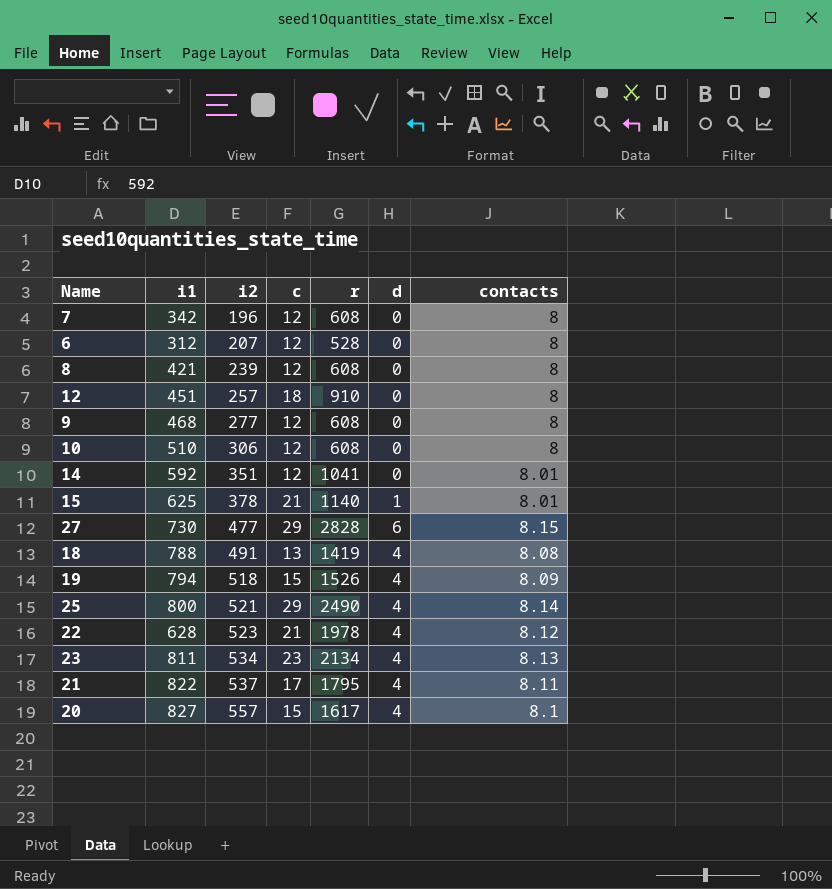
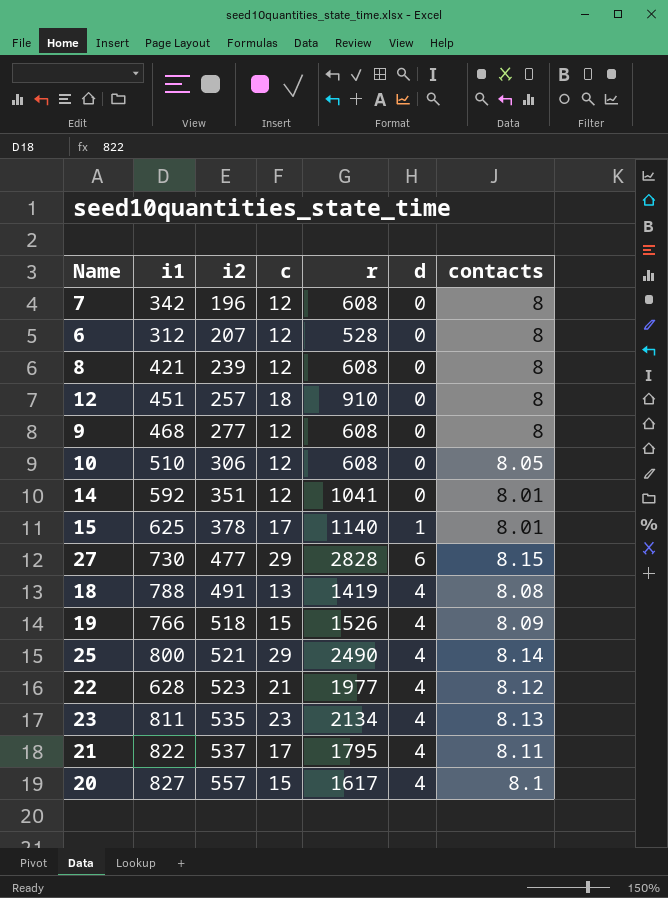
10 | contacts: 8 -> 8.05
15 | c: 21 -> 17
19 | i1: 794 -> 766
22 | r: 1978 -> 1977
23 | i2: 534 -> 535

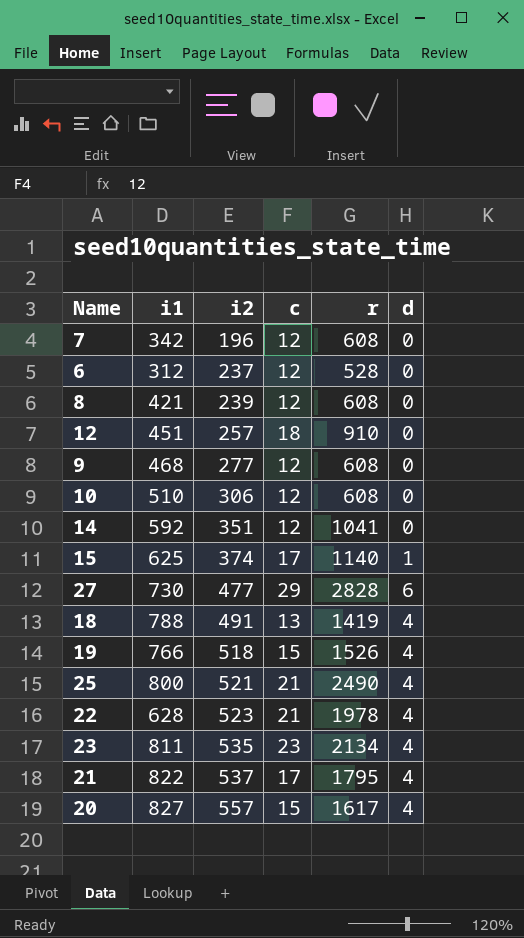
column contacts | position: 7 -> none
6 | i2: 207 -> 237
15 | i2: 378 -> 374
25 | c: 29 -> 21
22 | r: 1977 -> 1978

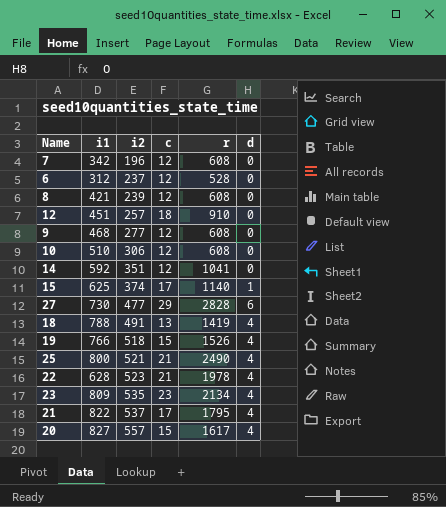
23 | i1: 811 -> 809

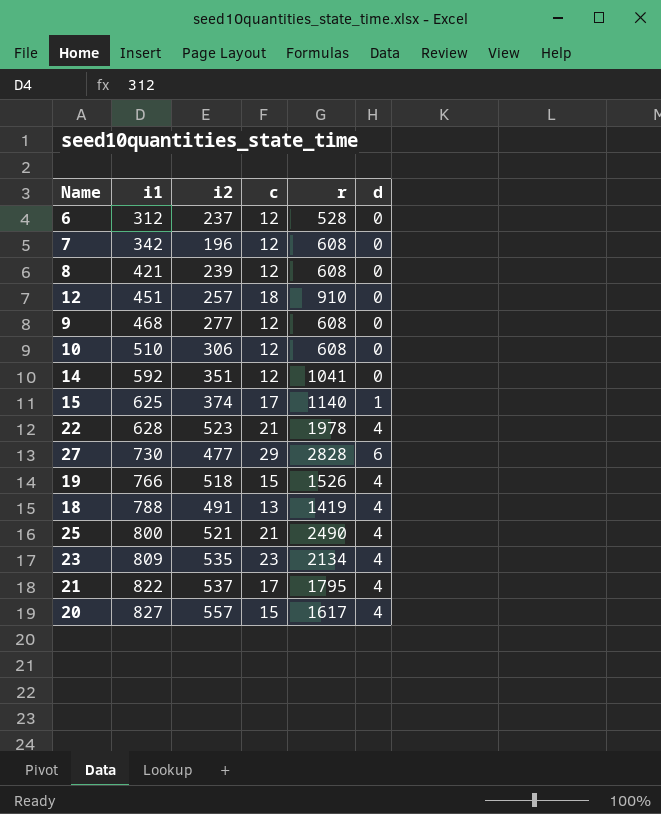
row order: i2 ascending -> i1 ascending

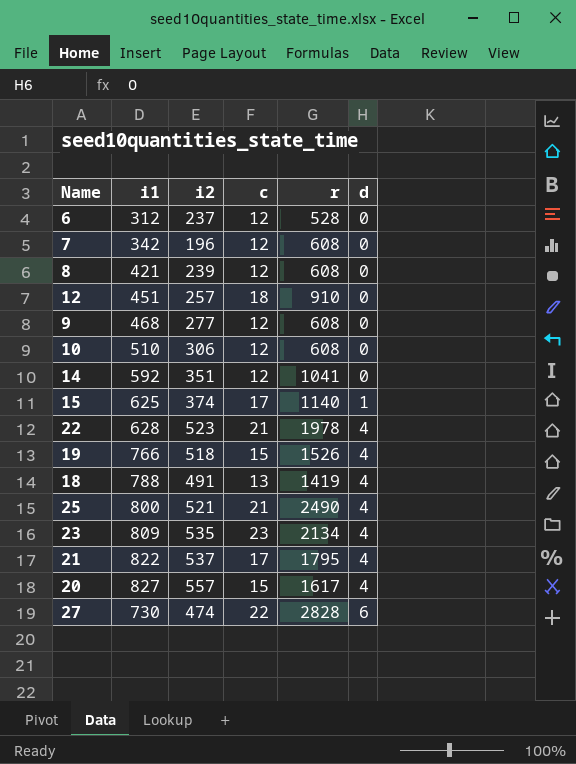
row order: i1 ascending -> d ascending
27 | i2: 477 -> 474
27 | c: 29 -> 22

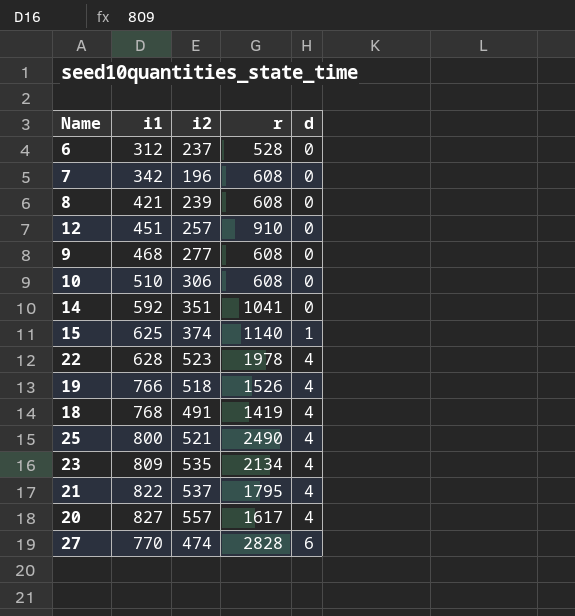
column c | position: 4 -> none
18 | i1: 788 -> 768
27 | i1: 730 -> 770

